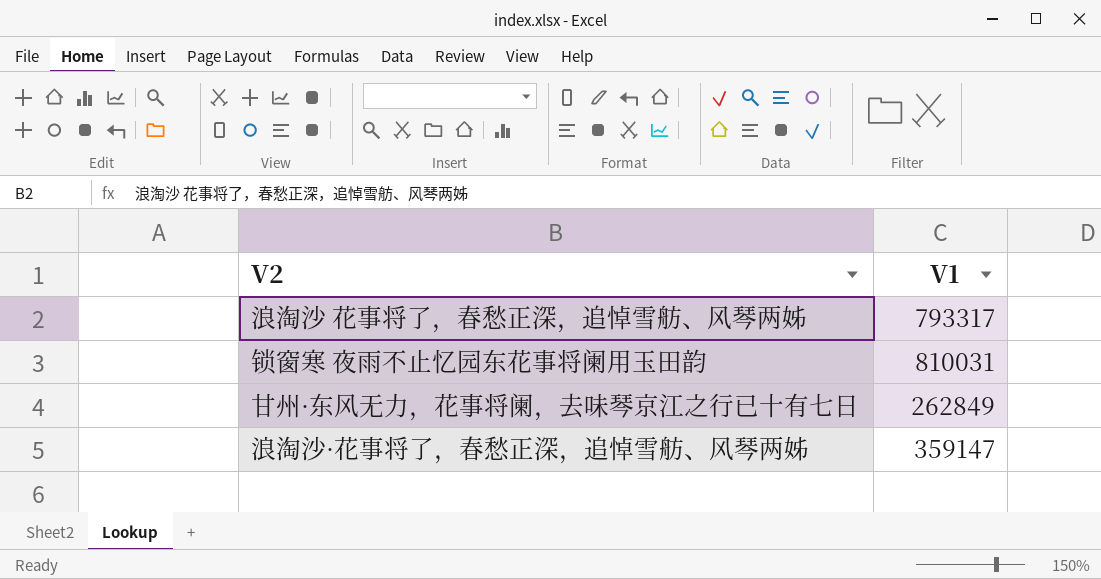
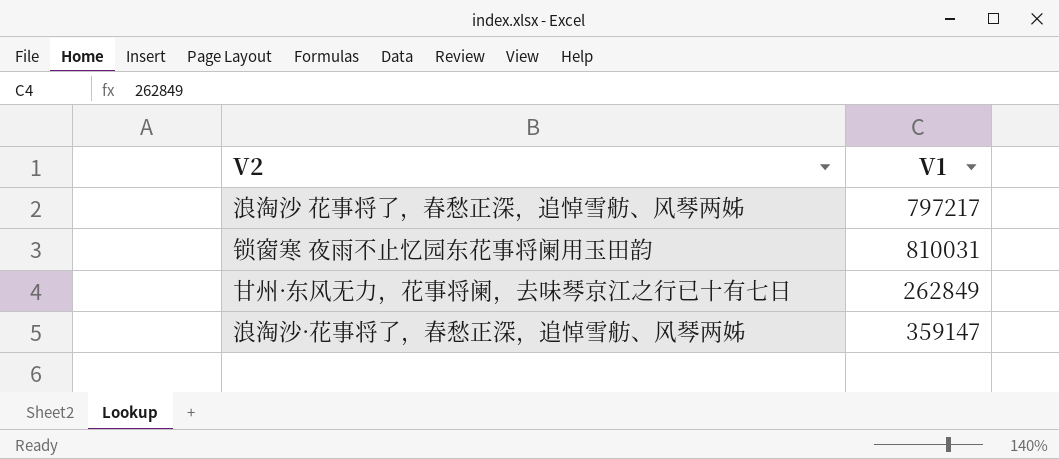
浪淘沙 花事将了，春愁正深，追悼雪舫、风琴两姊 | V1: 793317 -> 797217

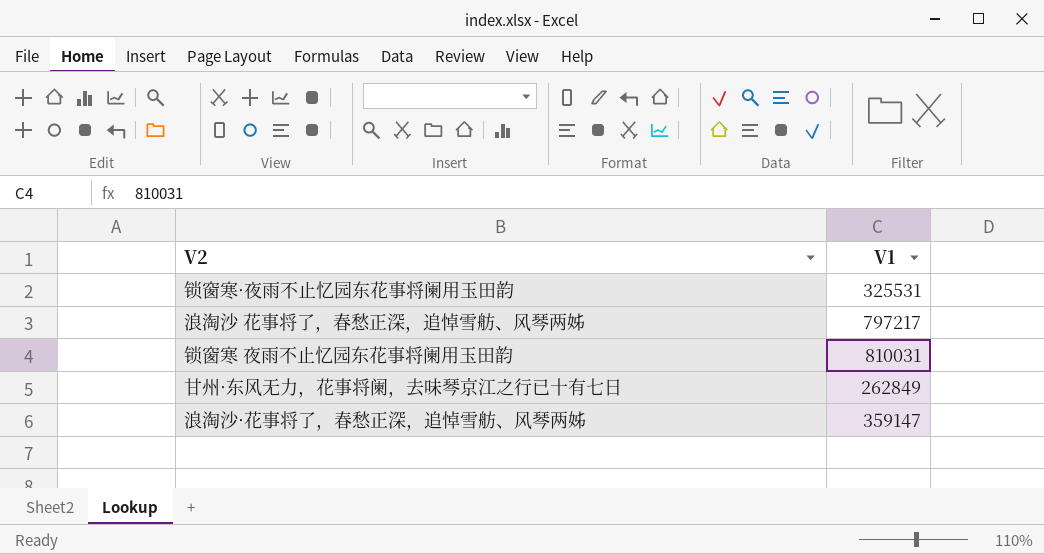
row 锁窗寒·夜雨不止忆园东花事将阑用玉田韵: none -> 325531

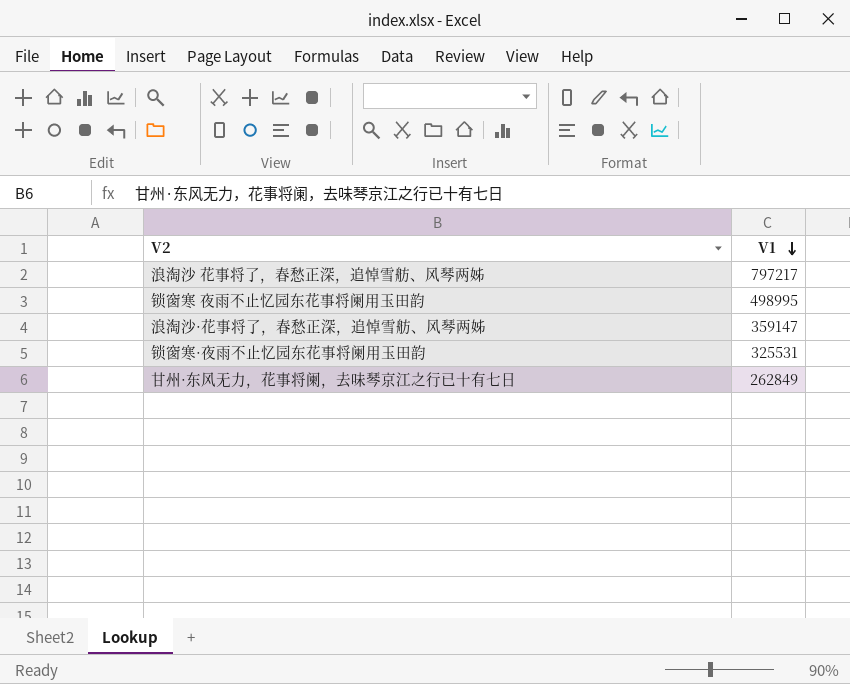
row order: none -> V1 descending
锁窗寒 夜雨不止忆园东花事将阑用玉田韵 | V1: 810031 -> 498995

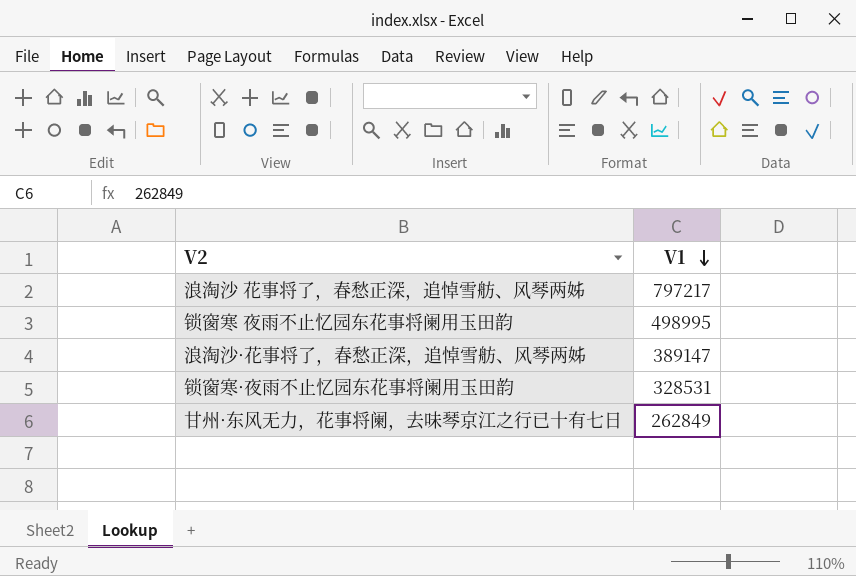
浪淘沙·花事将了，春愁正深，追悼雪舫、风琴两姊 | V1: 359147 -> 389147
锁窗寒·夜雨不止忆园东花事将阑用玉田韵 | V1: 325531 -> 328531

